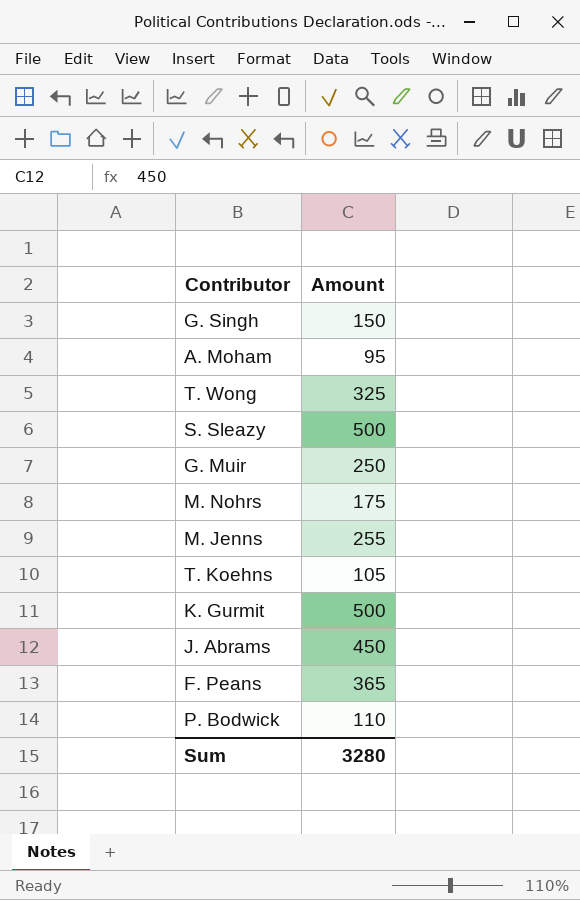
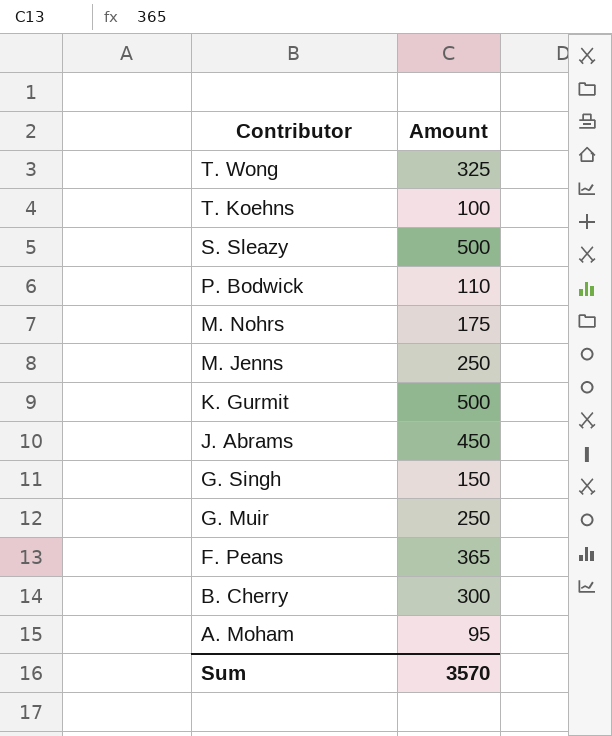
row order: none -> Contributor descending
T. Koehns | Amount: 105 -> 100
M. Jenns | Amount: 255 -> 250
row B. Cherry: none -> 300
Sum | Amount: 3280 -> 3570

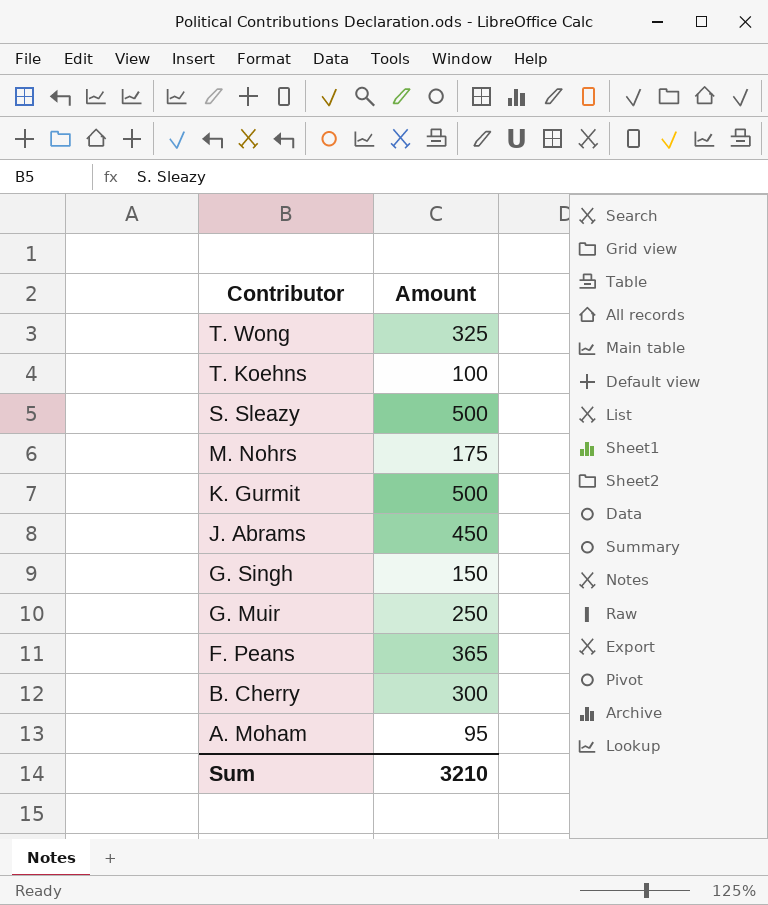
row P. Bodwick: 110 -> none
row M. Jenns: 250 -> none
Sum | Amount: 3570 -> 3210

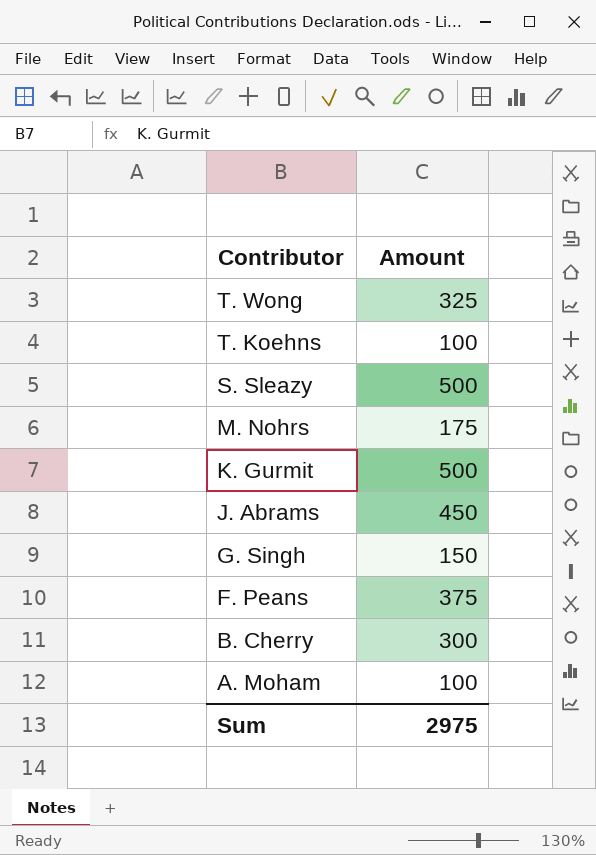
row G. Muir: 250 -> none
F. Peans | Amount: 365 -> 375
A. Moham | Amount: 95 -> 100
Sum | Amount: 3210 -> 2975

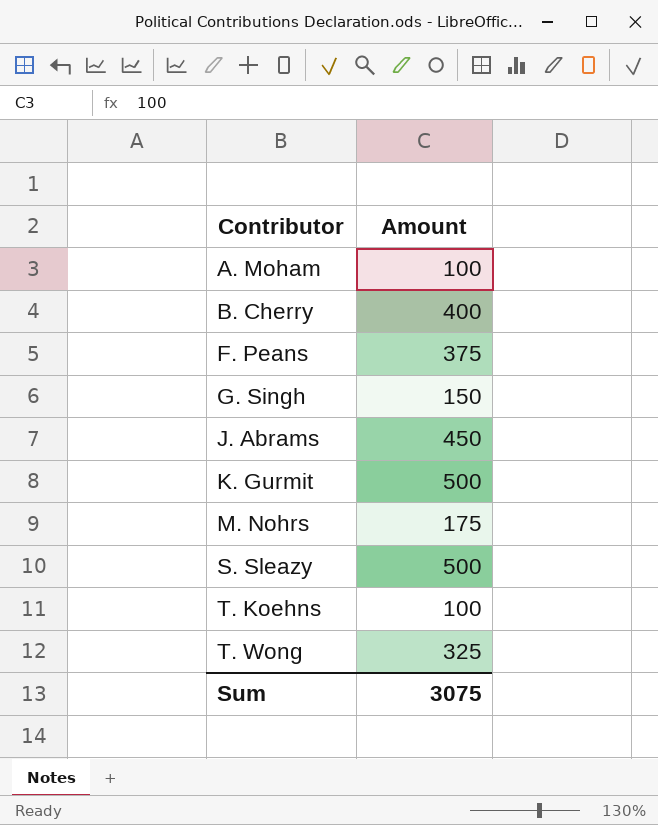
row order: Contributor descending -> Contributor ascending
B. Cherry | Amount: 300 -> 400
Sum | Amount: 2975 -> 3075

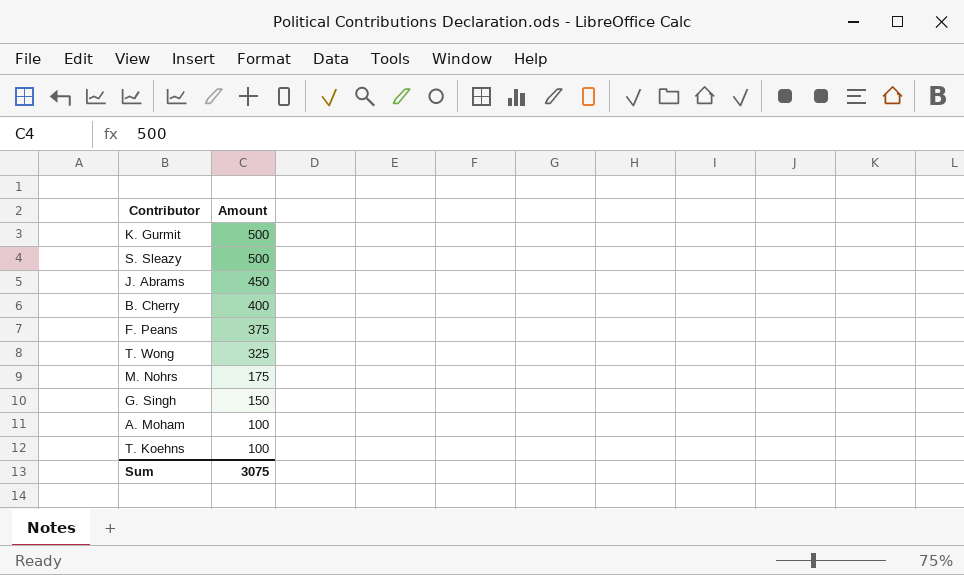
row order: Contributor ascending -> Amount descending

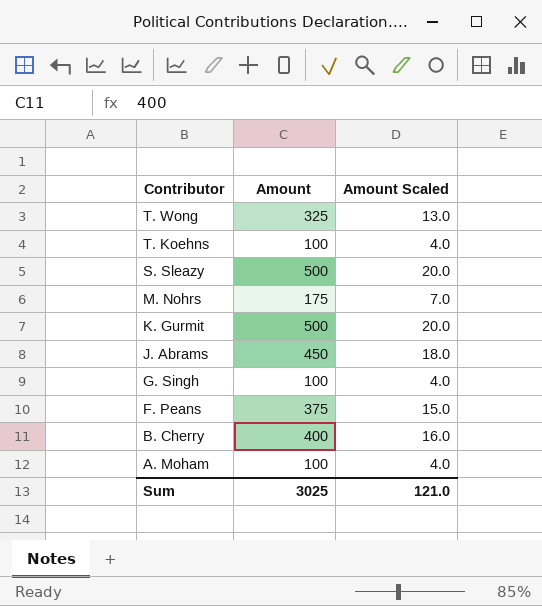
row order: Amount descending -> Contributor descending
column Amount Scaled | formula: none -> [Amount] * 0.04
G. Singh | Amount: 150 -> 100
Sum | Amount: 3075 -> 3025

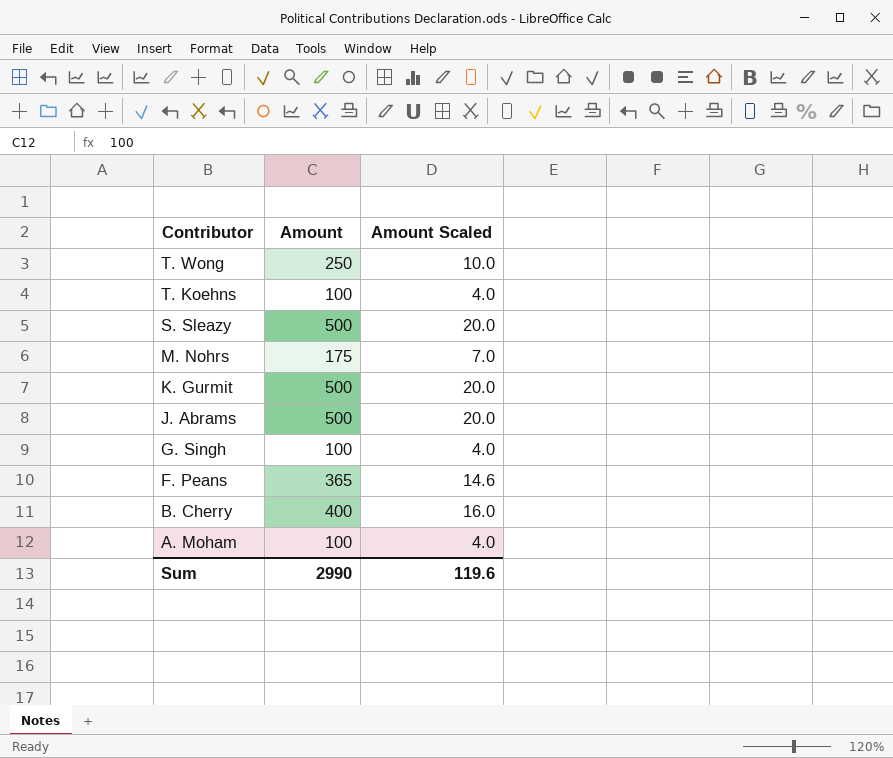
T. Wong | Amount: 325 -> 250
T. Wong | Amount Scaled: 13.0 -> 10.0
J. Abrams | Amount: 450 -> 500
J. Abrams | Amount Scaled: 18.0 -> 20.0
F. Peans | Amount: 375 -> 365
F. Peans | Amount Scaled: 15.0 -> 14.6
Sum | Amount: 3025 -> 2990
Sum | Amount Scaled: 121.0 -> 119.6

